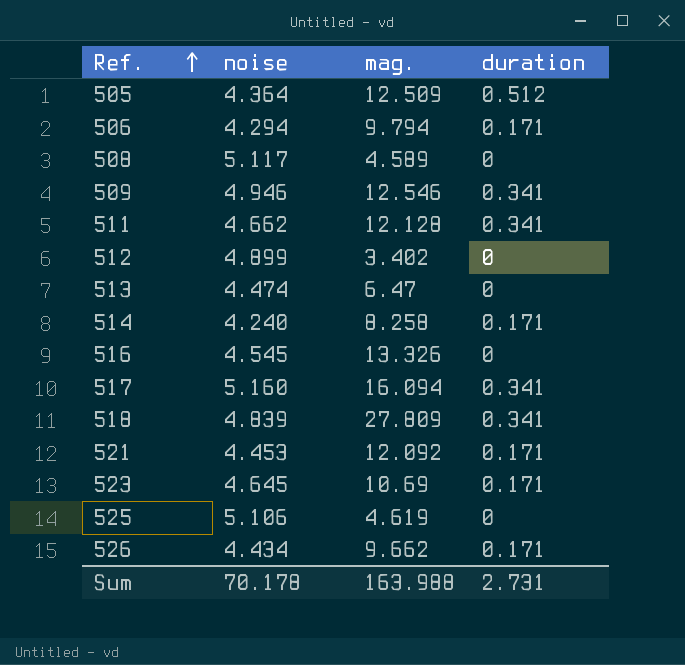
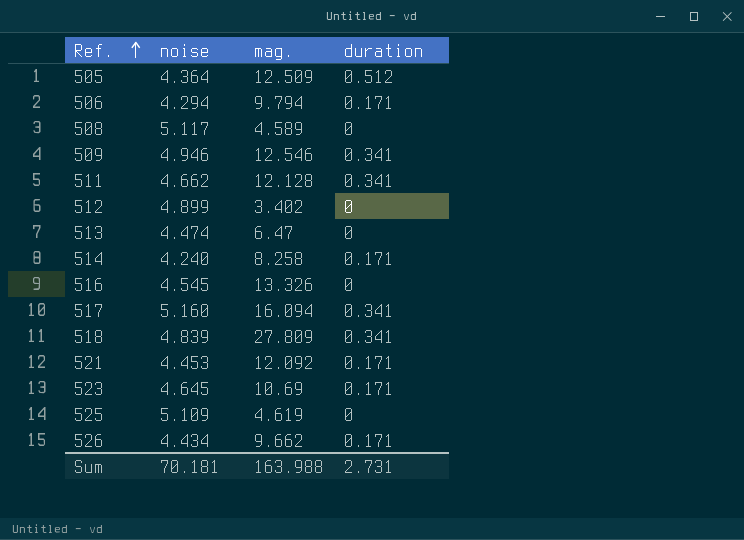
525 | noise: 5.106 -> 5.109
Sum | noise: 70.178 -> 70.181

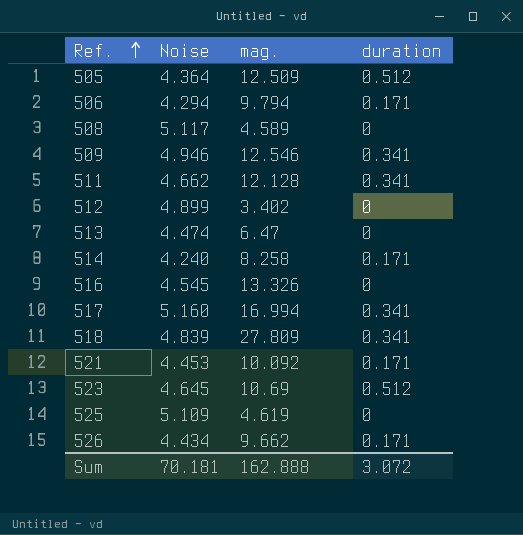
column name: noise -> Noise
517 | mag.: 16.094 -> 16.994
521 | mag.: 12.092 -> 10.092
523 | duration: 0.171 -> 0.512
Sum | mag.: 163.988 -> 162.888
Sum | duration: 2.731 -> 3.072

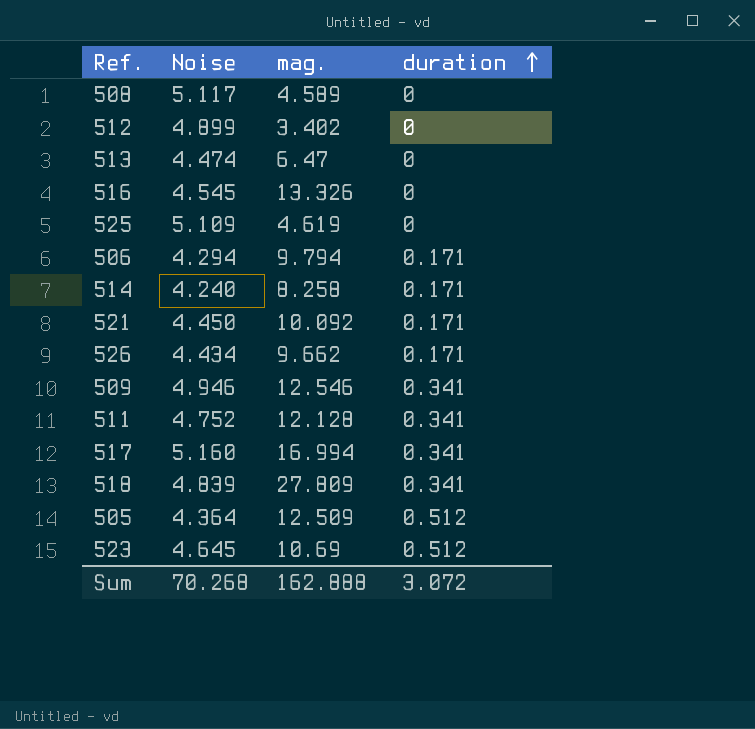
row order: Ref. ascending -> duration ascending
521 | Noise: 4.453 -> 4.450
511 | Noise: 4.662 -> 4.752
Sum | Noise: 70.181 -> 70.268

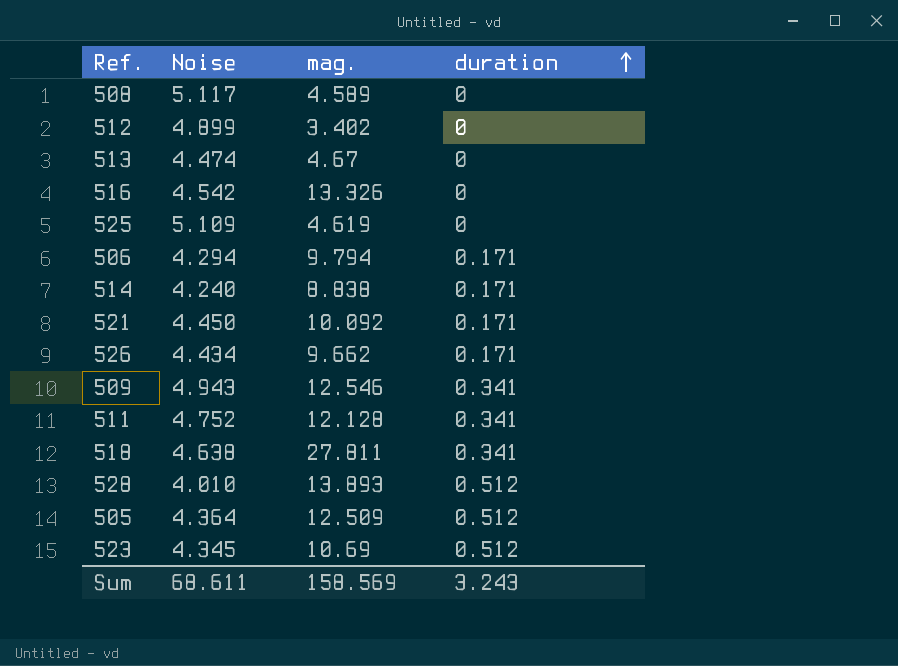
row 517: 5.160 | 16.994 | 0.341 -> none
513 | mag.: 6.47 -> 4.67
516 | Noise: 4.545 -> 4.542
514 | mag.: 8.258 -> 8.838
509 | Noise: 4.946 -> 4.943
518 | Noise: 4.839 -> 4.638
518 | mag.: 27.809 -> 27.811
row 528: none -> 4.010 | 13.893 | 0.512
523 | Noise: 4.645 -> 4.345
Sum | Noise: 70.268 -> 68.611
Sum | mag.: 162.888 -> 158.569
Sum | duration: 3.072 -> 3.243

